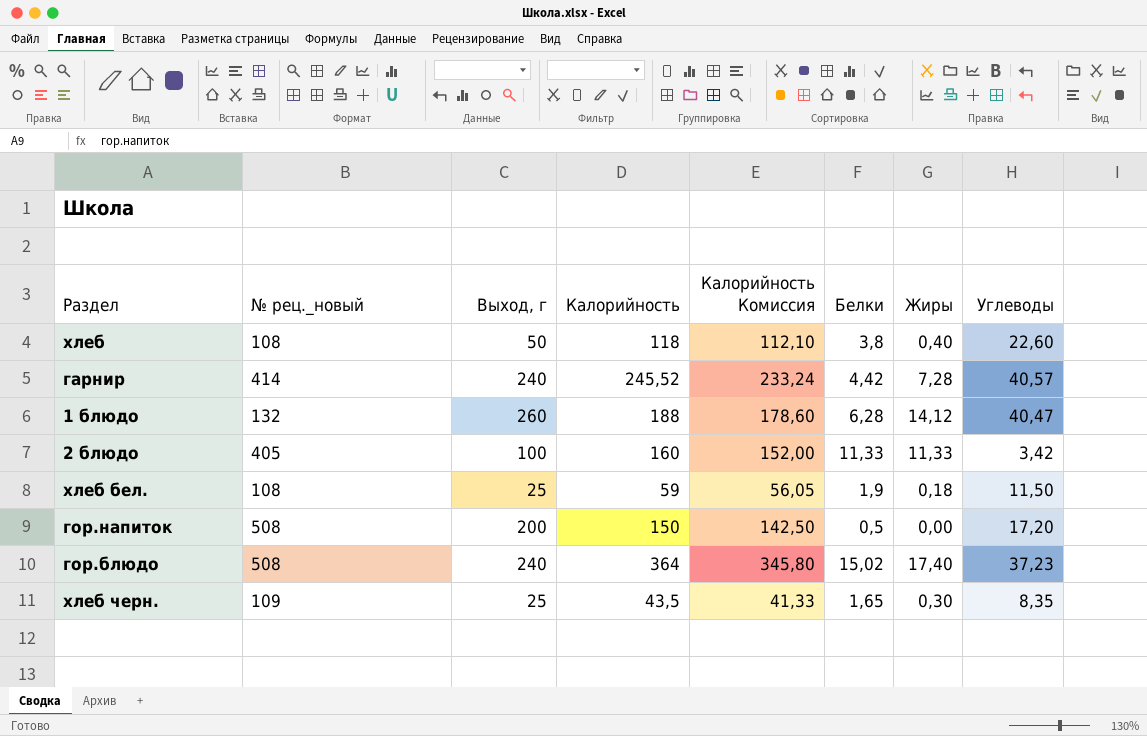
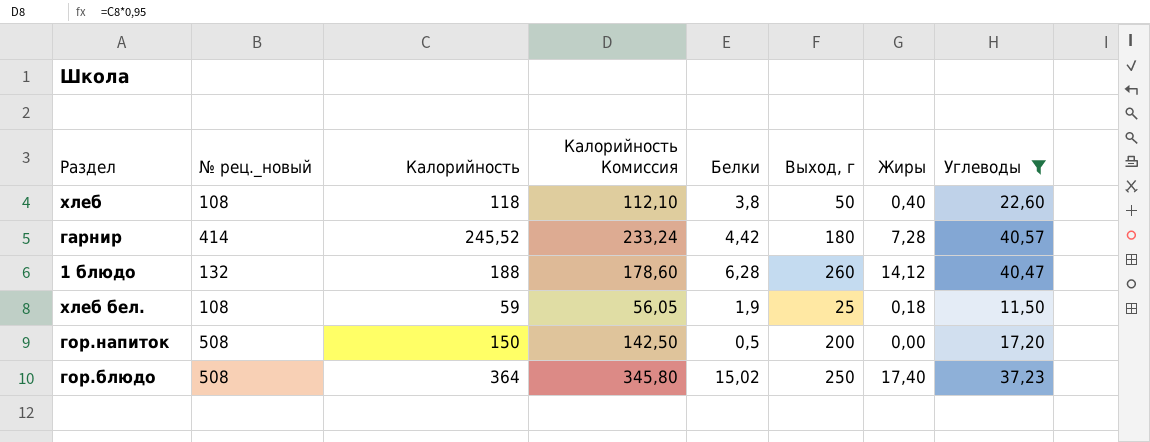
filter: none -> Углеводы >= 11,50
column Выход, г | position: 3 -> 6
гарнир | Выход, г: 240 -> 180
гор.блюдо | Выход, г: 240 -> 250

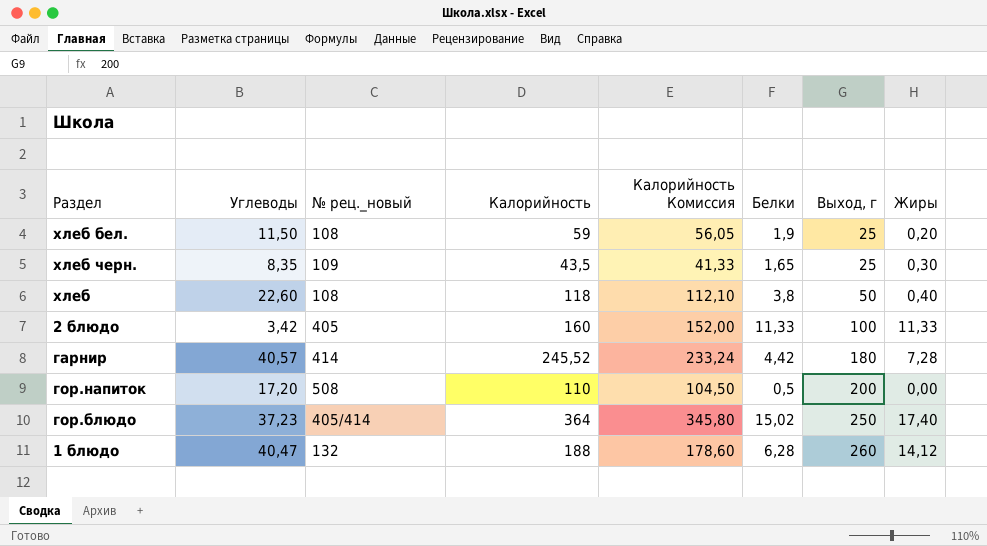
filter: Углеводы >= 11,50 -> none
row order: none -> Выход, г ascending
column Углеводы | position: 8 -> 2
хлеб бел. | Жиры: 0,18 -> 0,20
гор.напиток | Калорийность: 150 -> 110
гор.напиток | Калорийность Комиссия: 142,50 -> 104,50
гор.блюдо | № рец._новый: 508 -> 405/414

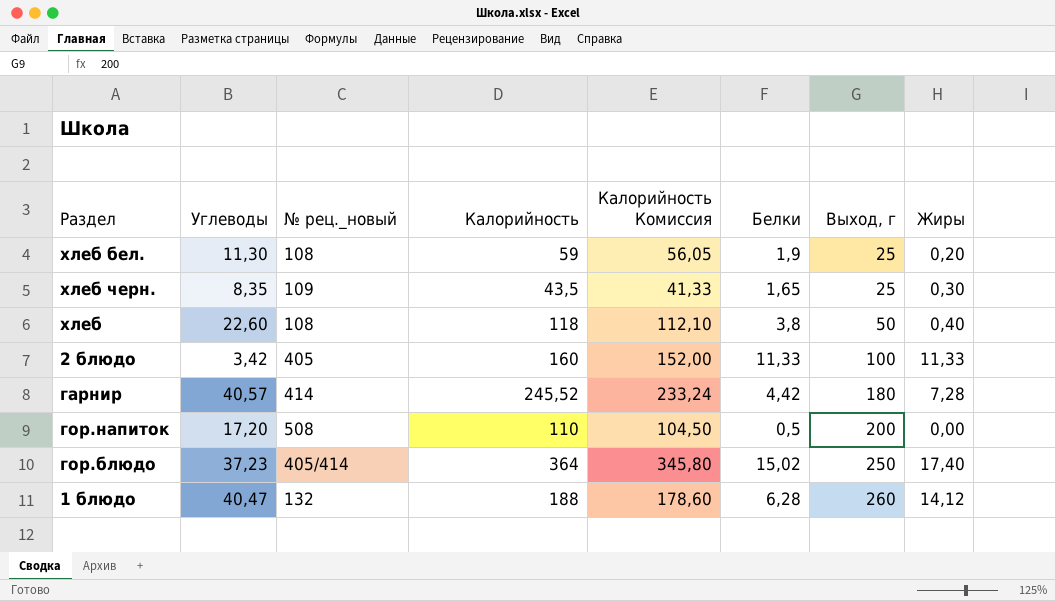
хлеб бел. | Углеводы: 11,50 -> 11,30

